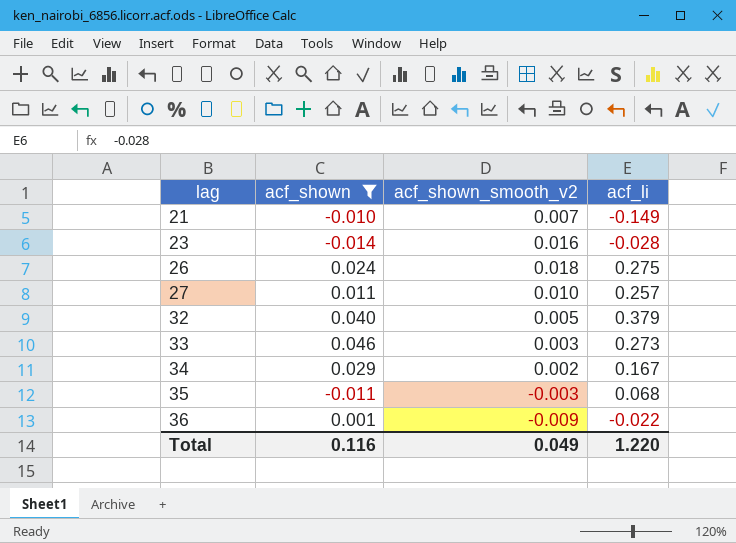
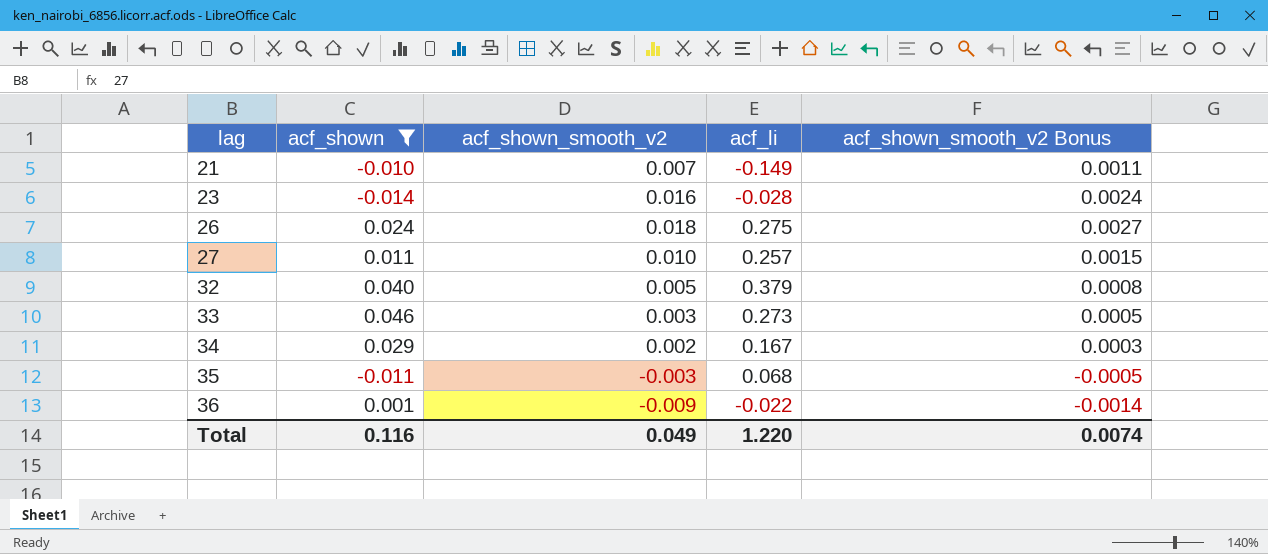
column acf_shown_smooth_v2 Bonus | formula: none -> [acf_shown_smooth_v2] * 0.15

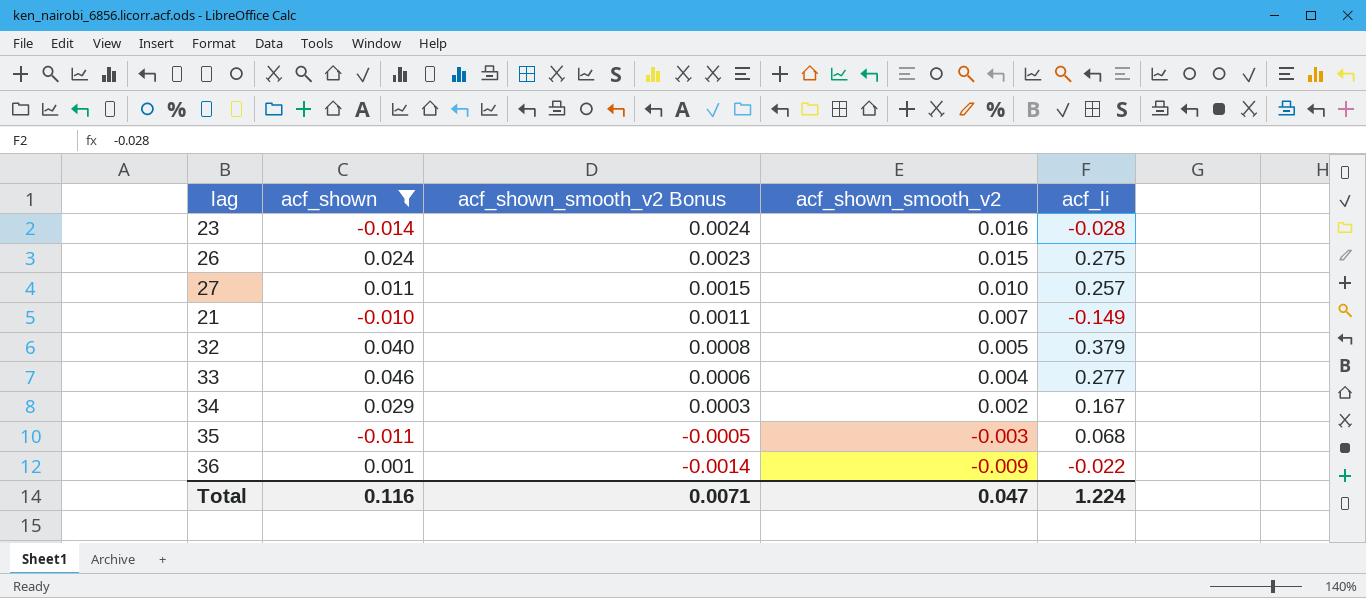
row order: lag ascending -> acf_shown_smooth_v2 Bonus descending
column acf_shown_smooth_v2 Bonus | position: 5 -> 3
26 | acf_shown_smooth_v2 Bonus: 0.0027 -> 0.0023
26 | acf_shown_smooth_v2: 0.018 -> 0.015
33 | acf_shown_smooth_v2 Bonus: 0.0005 -> 0.0006
33 | acf_shown_smooth_v2: 0.003 -> 0.004
33 | acf_li: 0.273 -> 0.277
Total | acf_shown_smooth_v2 Bonus: 0.0074 -> 0.0071
Total | acf_shown_smooth_v2: 0.049 -> 0.047
Total | acf_li: 1.220 -> 1.224

